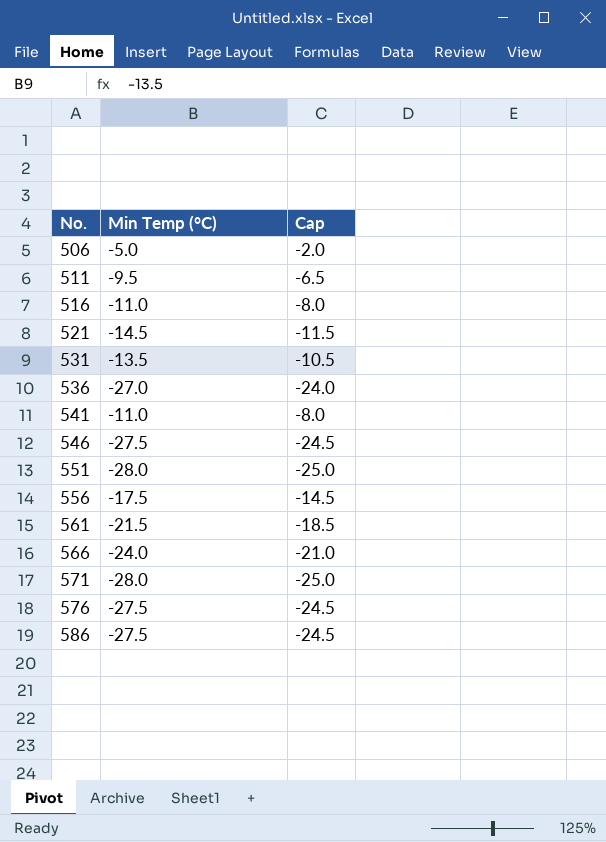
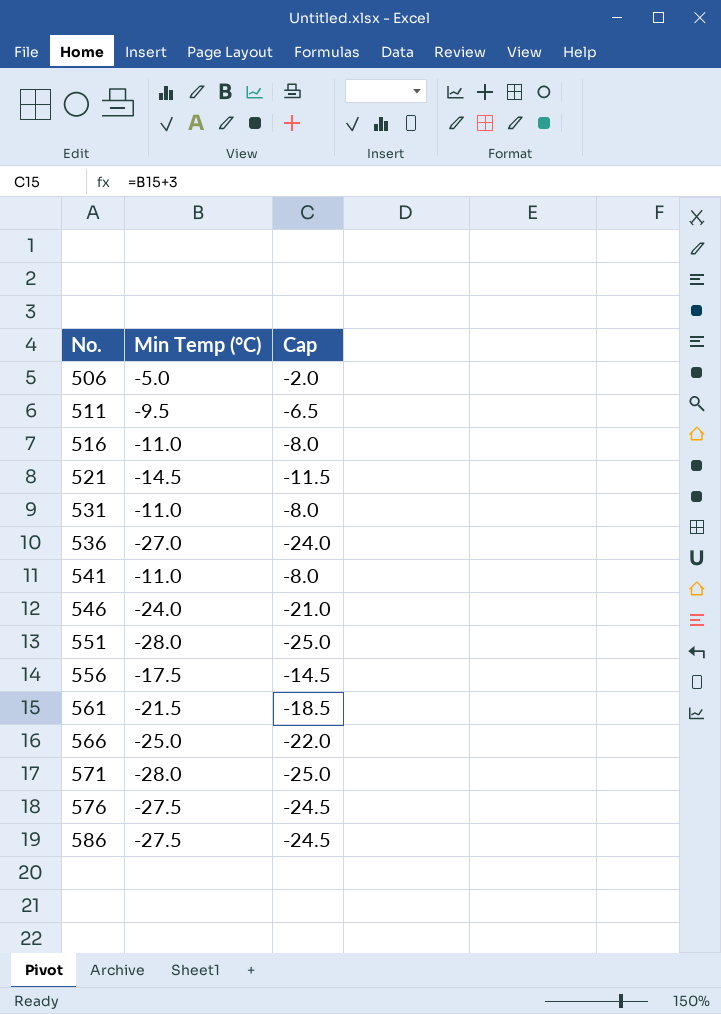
531 | Min Temp (°C): -13.5 -> -11.0
531 | Cap: -10.5 -> -8.0
546 | Min Temp (°C): -27.5 -> -24.0
546 | Cap: -24.5 -> -21.0
566 | Min Temp (°C): -24.0 -> -25.0
566 | Cap: -21.0 -> -22.0

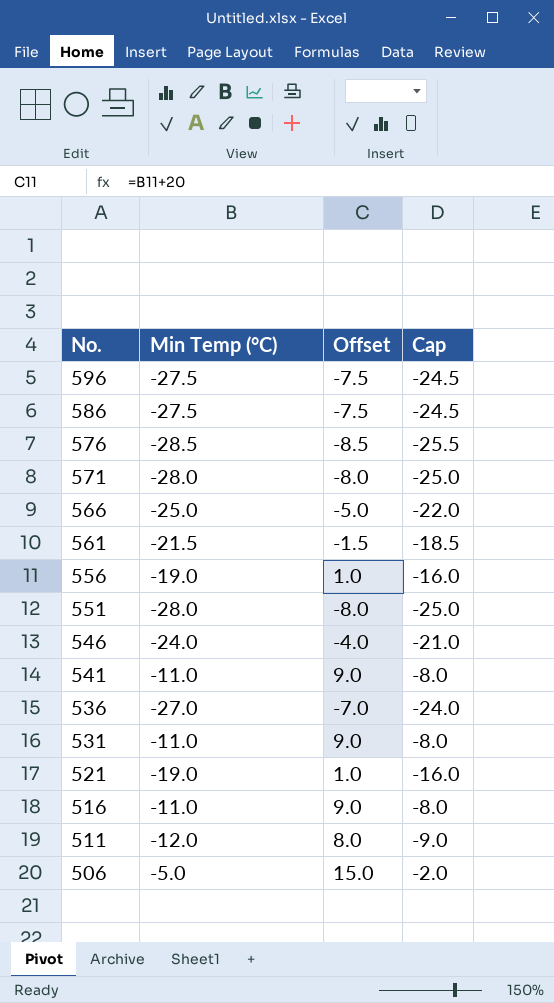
row order: No. ascending -> No. descending
column Offset | formula: none -> [Min Temp (°C)] + 20
row 596: none -> -27.5 | -7.5 | -24.5
576 | Min Temp (°C): -27.5 -> -28.5
576 | Cap: -24.5 -> -25.5
556 | Min Temp (°C): -17.5 -> -19.0
556 | Cap: -14.5 -> -16.0
521 | Min Temp (°C): -14.5 -> -19.0
521 | Cap: -11.5 -> -16.0
511 | Min Temp (°C): -9.5 -> -12.0
511 | Cap: -6.5 -> -9.0

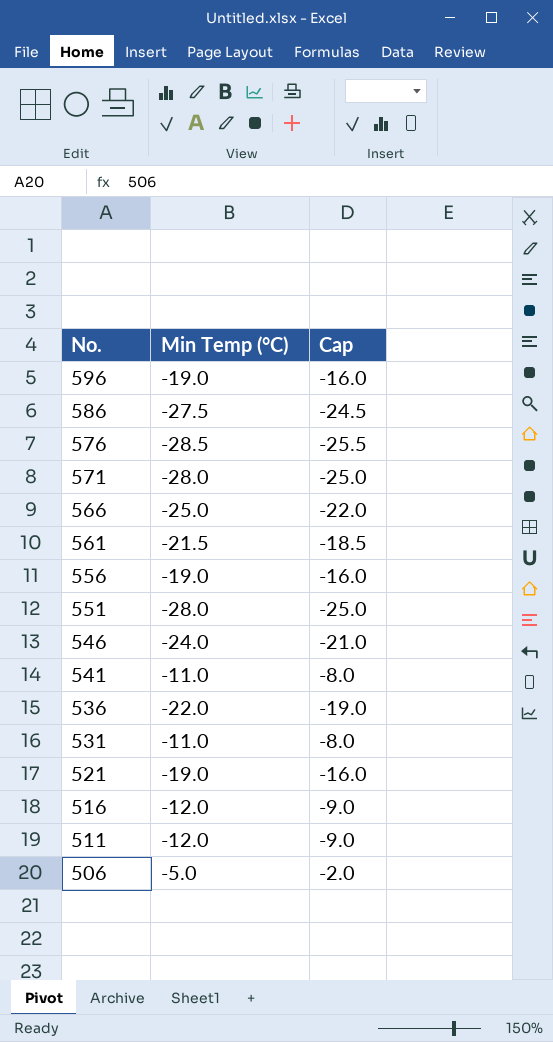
column Offset | formula: [Min Temp (°C)] + 20 -> none
596 | Min Temp (°C): -27.5 -> -19.0
596 | Cap: -24.5 -> -16.0
536 | Min Temp (°C): -27.0 -> -22.0
536 | Cap: -24.0 -> -19.0
516 | Min Temp (°C): -11.0 -> -12.0
516 | Cap: -8.0 -> -9.0

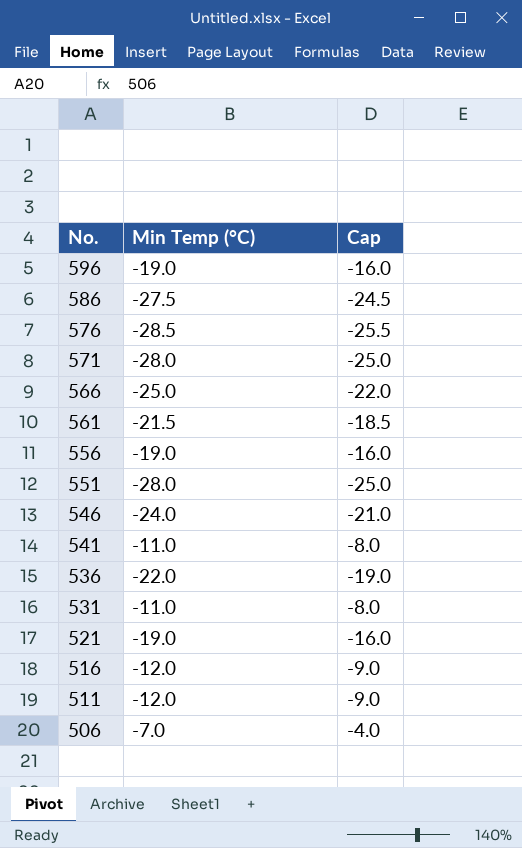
506 | Min Temp (°C): -5.0 -> -7.0
506 | Cap: -2.0 -> -4.0

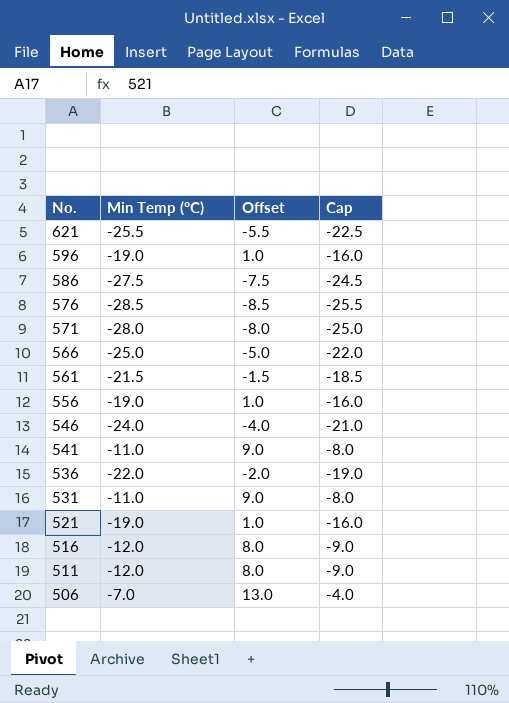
column Offset | formula: none -> [Min Temp (°C)] + 20
row 551: -28.0 | -25.0 -> none
row 621: none -> -25.5 | -5.5 | -22.5

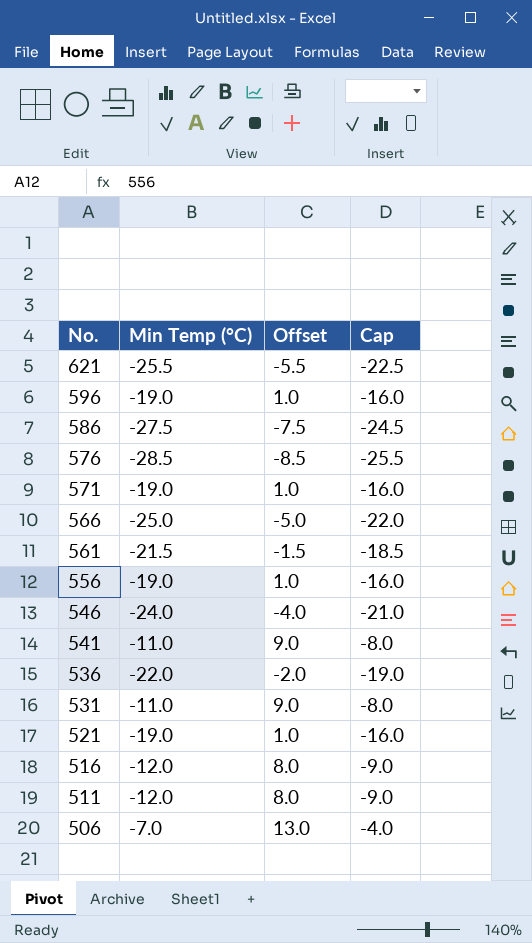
571 | Min Temp (°C): -28.0 -> -19.0
571 | Offset: -8.0 -> 1.0
571 | Cap: -25.0 -> -16.0

